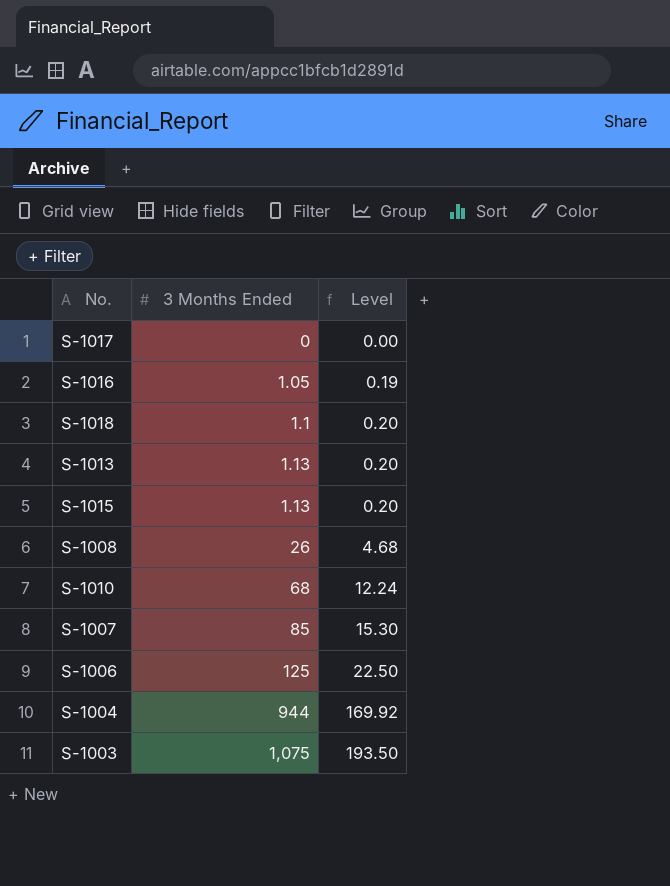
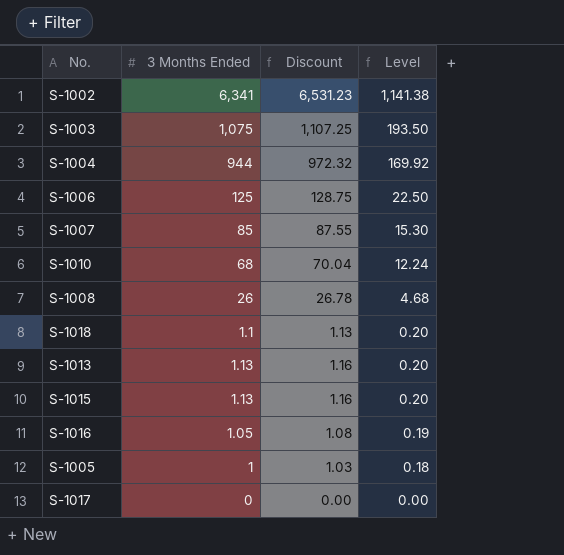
row order: 3 Months Ended ascending -> Level descending
column Discount | formula: none -> [3 Months Ended] * 1.03
row S-1002: none -> 6,341 | 6,531.23 | 1,141.38
row S-1005: none -> 1 | 1.03 | 0.18

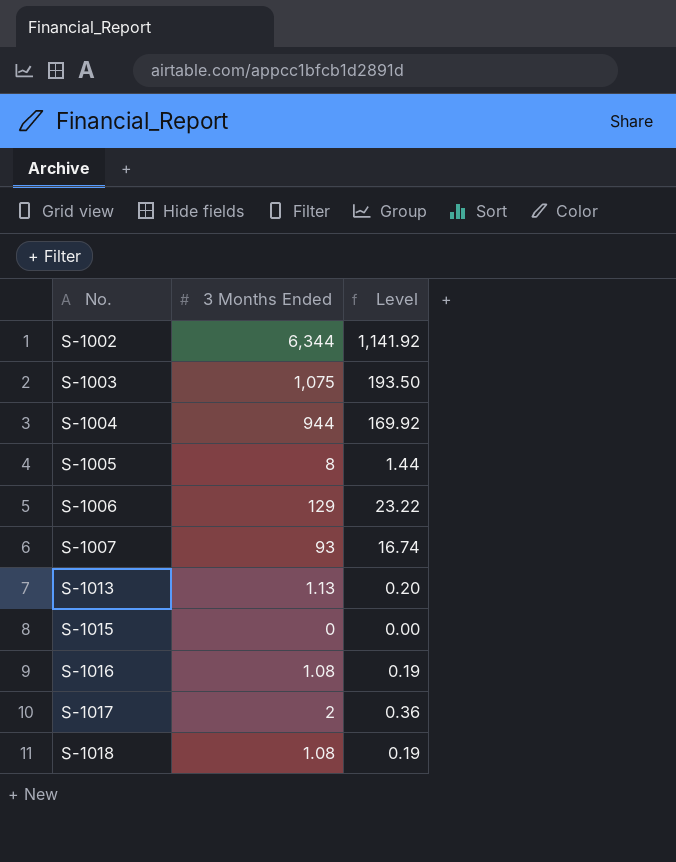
row order: Level descending -> No. ascending
column Discount | formula: [3 Months Ended] * 1.03 -> none
row S-1010: 68 | 70.04 | 12.24 -> none
row S-1008: 26 | 26.78 | 4.68 -> none
S-1002 | 3 Months Ended: 6,341 -> 6,344
S-1002 | Level: 1,141.38 -> 1,141.92
S-1005 | 3 Months Ended: 1 -> 8
S-1005 | Level: 0.18 -> 1.44
S-1006 | 3 Months Ended: 125 -> 129
S-1006 | Level: 22.50 -> 23.22
S-1007 | 3 Months Ended: 85 -> 93
S-1007 | Level: 15.30 -> 16.74
S-1015 | 3 Months Ended: 1.13 -> 0
S-1015 | Level: 0.20 -> 0.00
S-1016 | 3 Months Ended: 1.05 -> 1.08
S-1017 | 3 Months Ended: 0 -> 2
S-1017 | Level: 0.00 -> 0.36
S-1018 | 3 Months Ended: 1.1 -> 1.08
S-1018 | Level: 0.20 -> 0.19

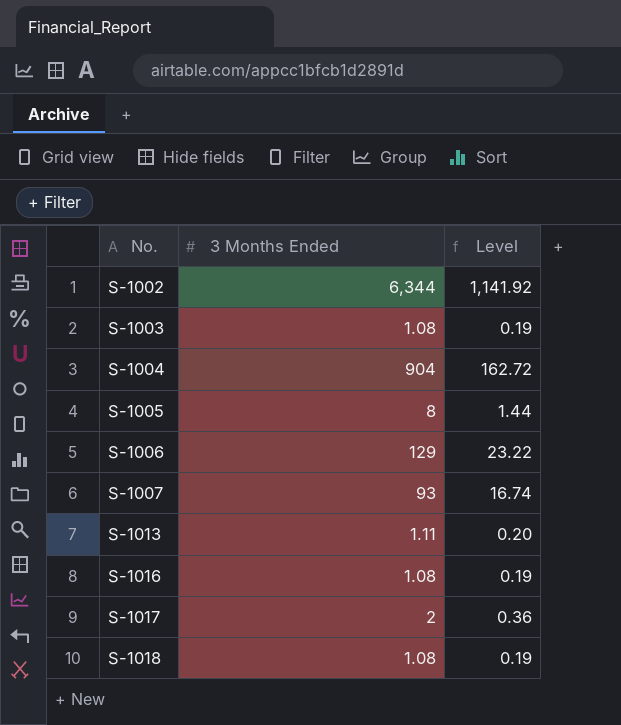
row S-1015: 0 | 0.00 -> none
S-1003 | 3 Months Ended: 1,075 -> 1.08
S-1003 | Level: 193.50 -> 0.19
S-1004 | 3 Months Ended: 944 -> 904
S-1004 | Level: 169.92 -> 162.72
S-1013 | 3 Months Ended: 1.13 -> 1.11

